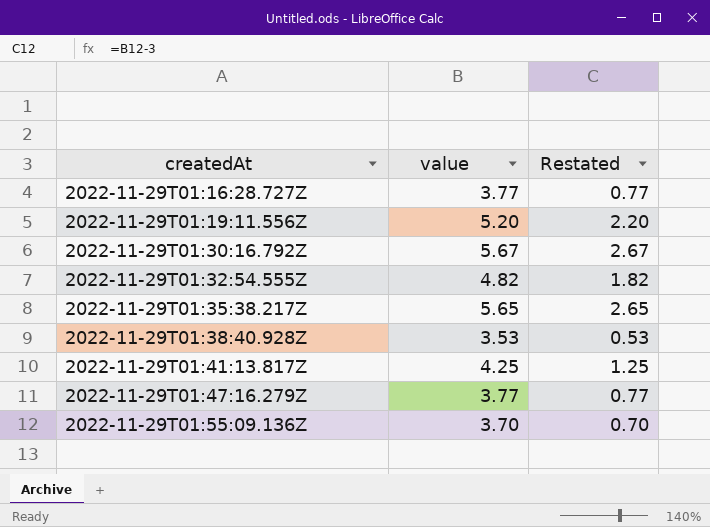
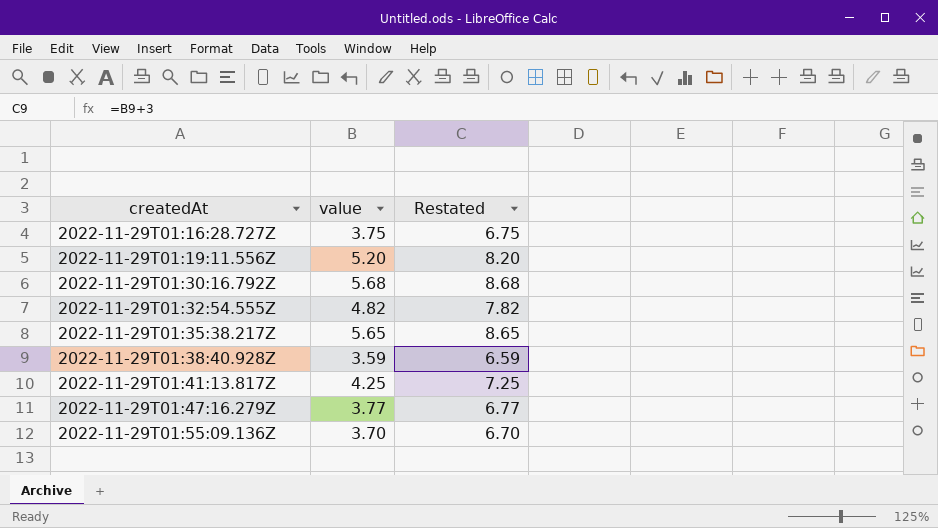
column Restated | formula: [value] - 3 -> [value] + 3
2022-11-29T01:16:28.727Z | value: 3.77 -> 3.75
2022-11-29T01:30:16.792Z | value: 5.67 -> 5.68
2022-11-29T01:38:40.928Z | value: 3.53 -> 3.59

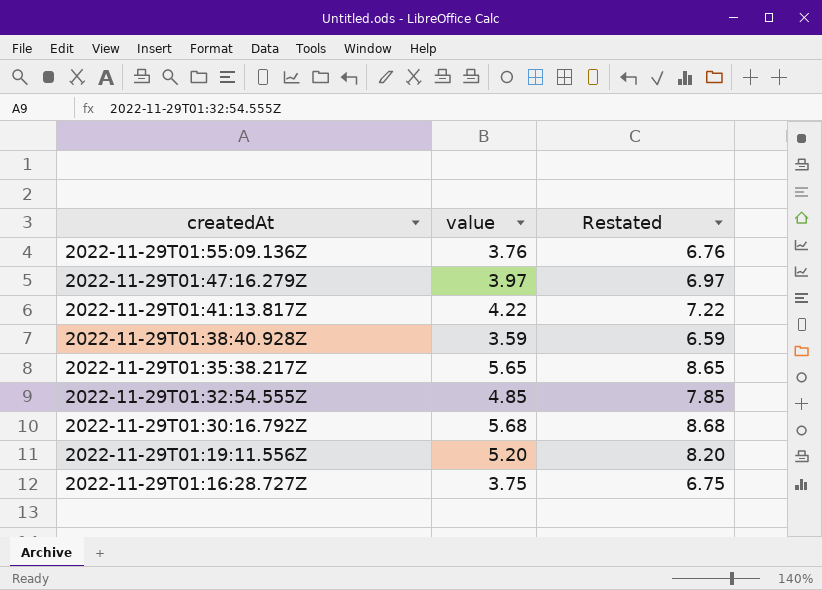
row order: createdAt ascending -> createdAt descending
2022-11-29T01:55:09.136Z | value: 3.70 -> 3.76
2022-11-29T01:55:09.136Z | Restated: 6.70 -> 6.76
2022-11-29T01:47:16.279Z | value: 3.77 -> 3.97
2022-11-29T01:47:16.279Z | Restated: 6.77 -> 6.97
2022-11-29T01:41:13.817Z | value: 4.25 -> 4.22
2022-11-29T01:41:13.817Z | Restated: 7.25 -> 7.22
2022-11-29T01:32:54.555Z | value: 4.82 -> 4.85
2022-11-29T01:32:54.555Z | Restated: 7.82 -> 7.85

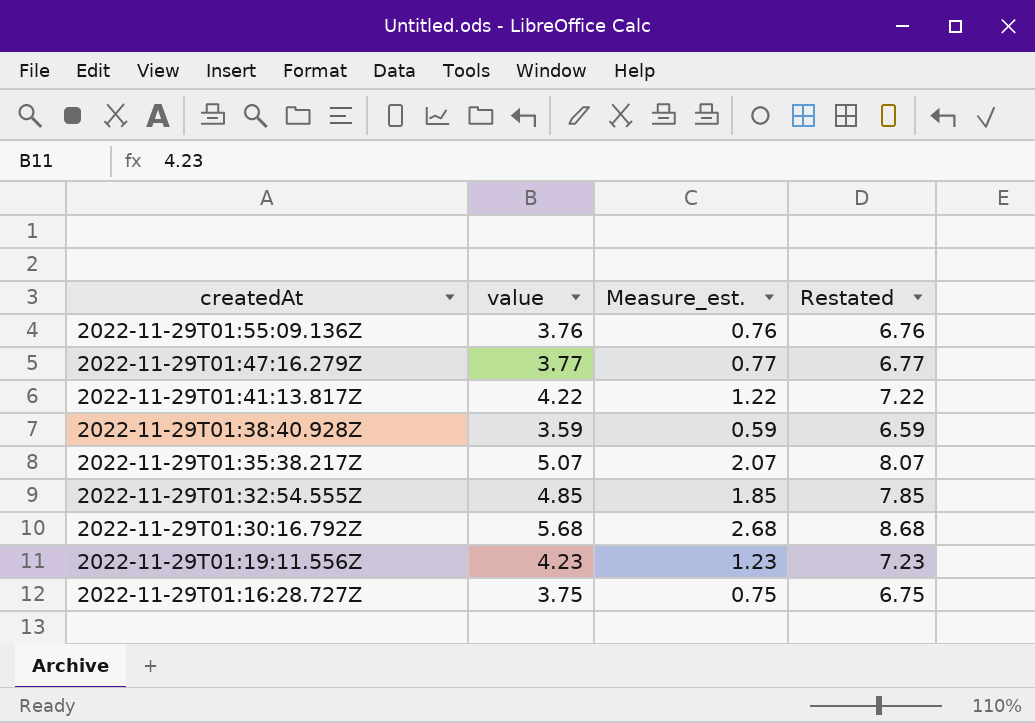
column Measure_est. | formula: none -> [value] - 3
2022-11-29T01:47:16.279Z | value: 3.97 -> 3.77
2022-11-29T01:47:16.279Z | Restated: 6.97 -> 6.77
2022-11-29T01:35:38.217Z | value: 5.65 -> 5.07
2022-11-29T01:35:38.217Z | Restated: 8.65 -> 8.07
2022-11-29T01:19:11.556Z | value: 5.20 -> 4.23
2022-11-29T01:19:11.556Z | Restated: 8.20 -> 7.23

